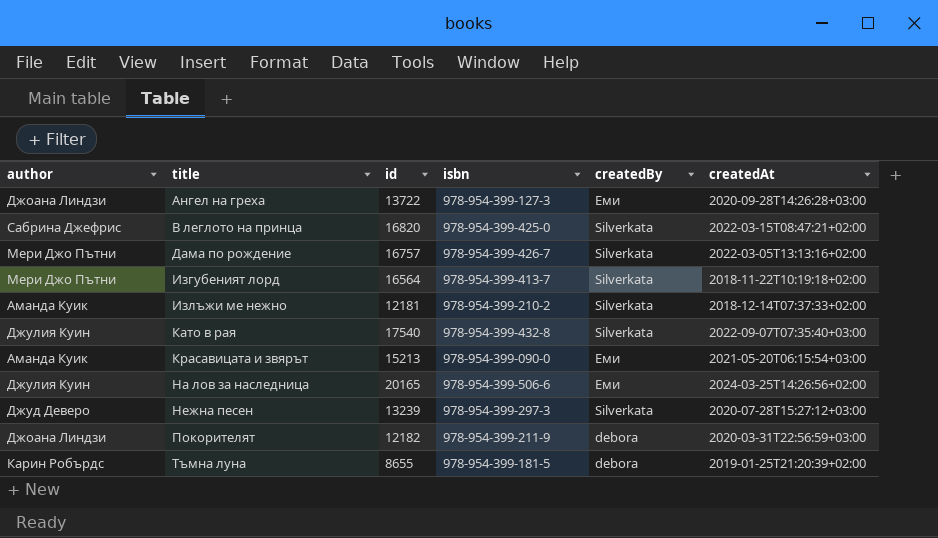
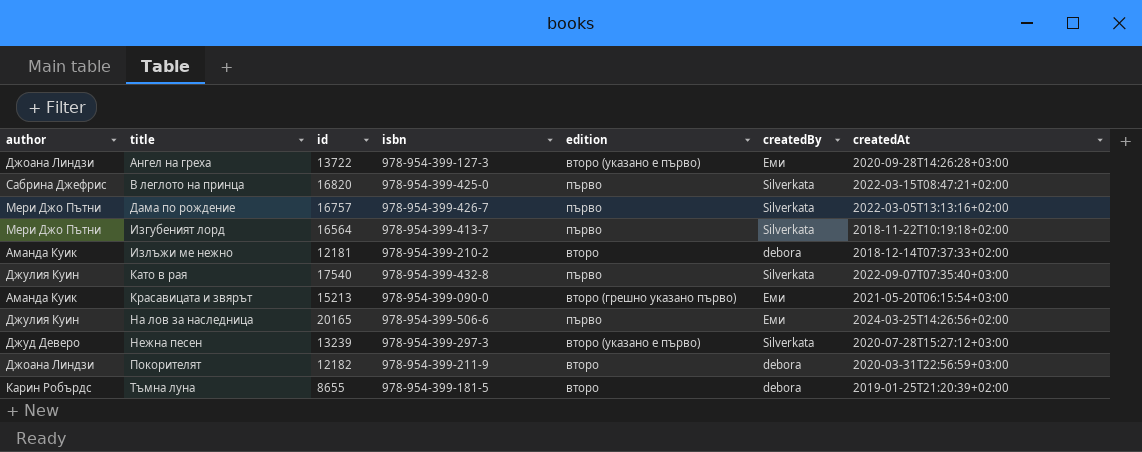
column edition | position: none -> 5
Излъжи ме нежно | createdBy: Silverkata -> debora

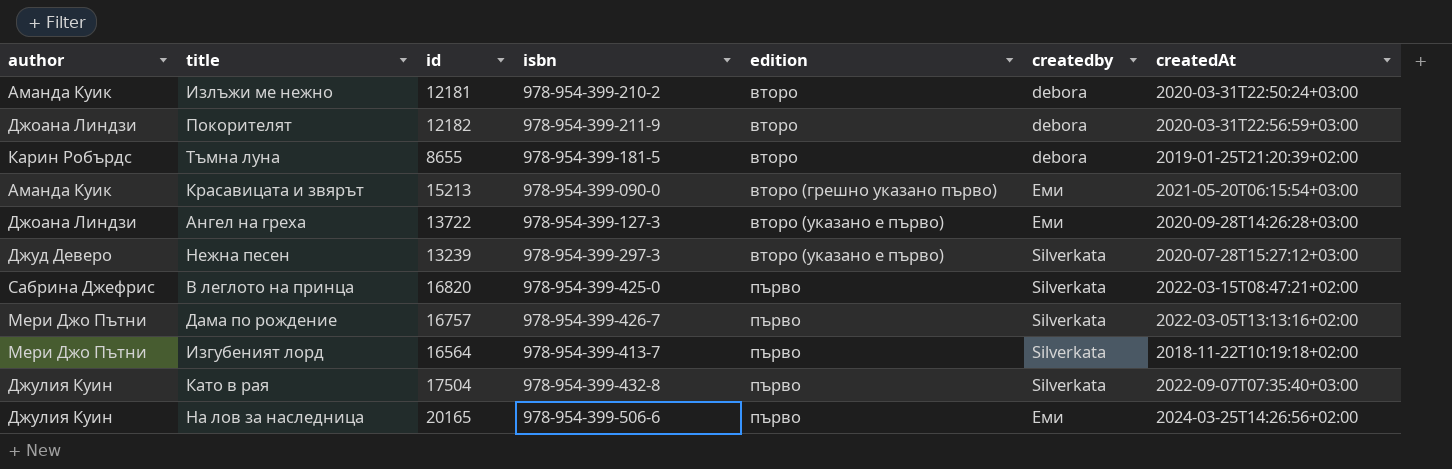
row order: title ascending -> edition ascending
column name: createdBy -> createdby
Излъжи ме нежно | createdAt: 2018-12-14T07:37:33+02:00 -> 2020-03-31T22:50:24+03:00
Като в рая | id: 17540 -> 17504

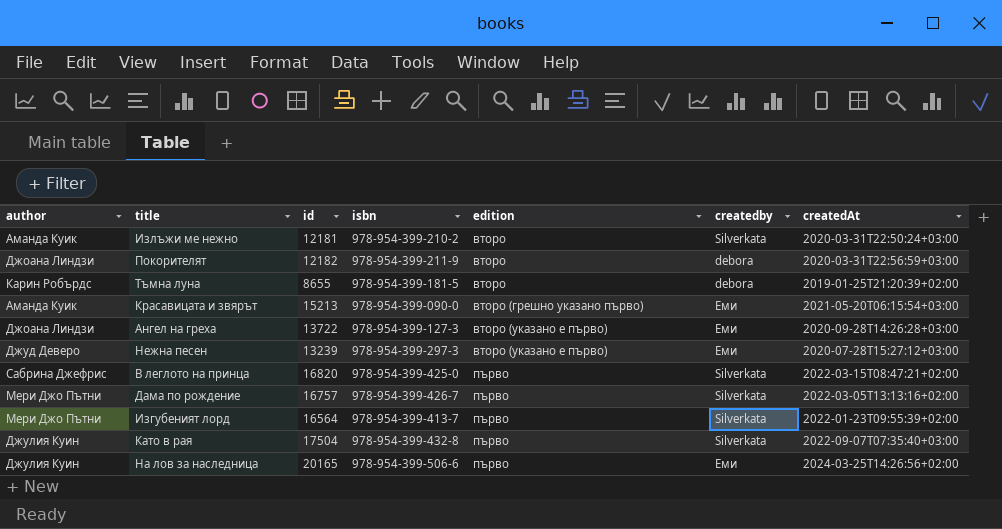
Излъжи ме нежно | createdby: debora -> Silverkata
Нежна песен | createdby: Silverkata -> Еми
Изгубеният лорд | createdAt: 2018-11-22T10:19:18+02:00 -> 2022-01-23T09:55:39+02:00

